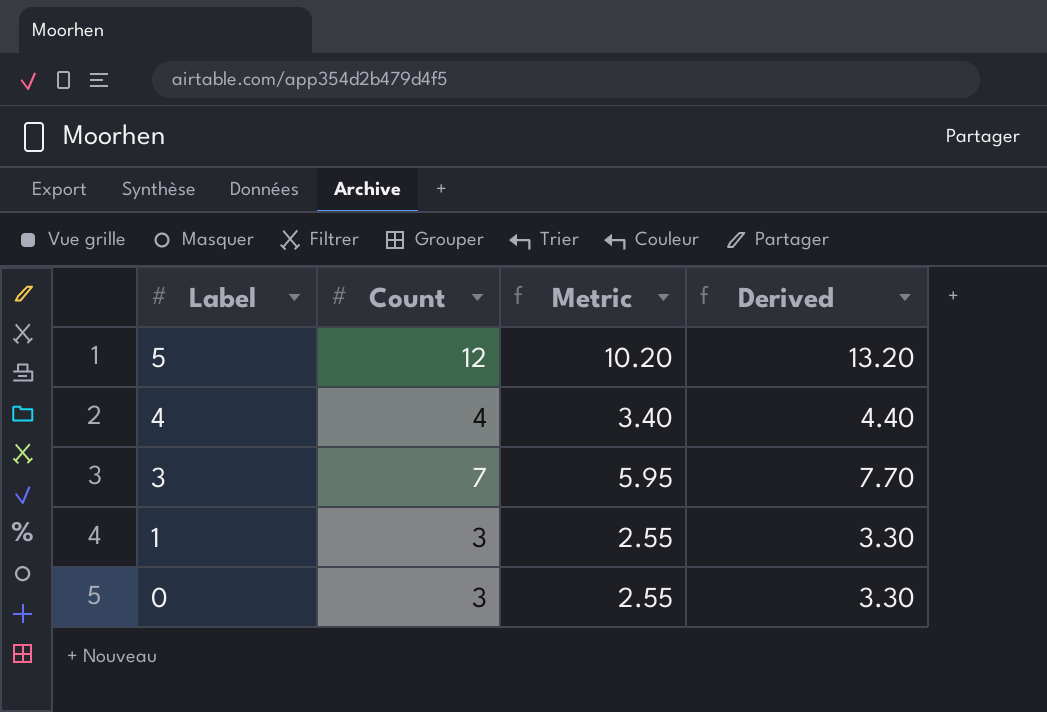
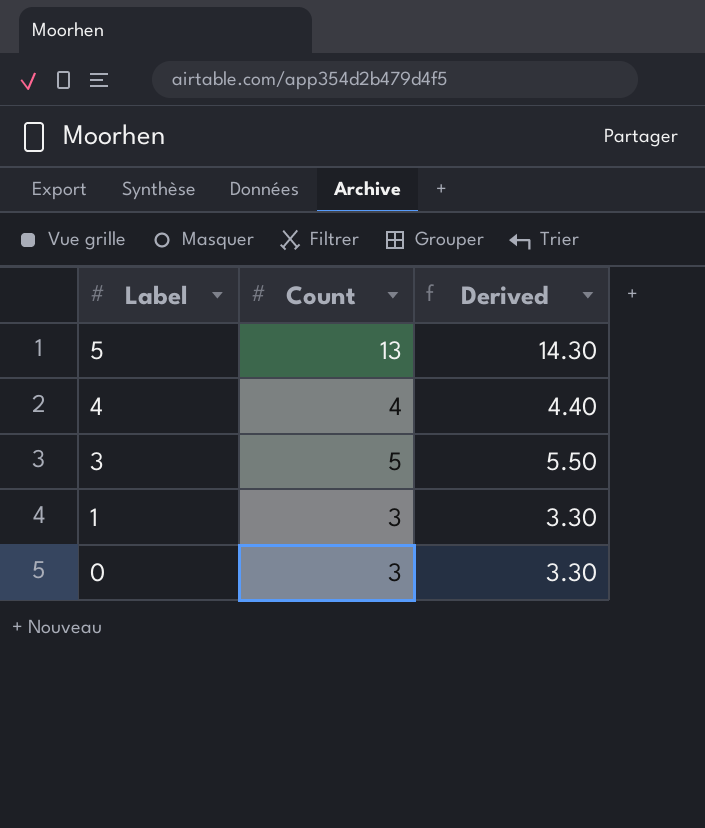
column Metric | formula: [Count] * 0.85 -> none
5 | Count: 12 -> 13
5 | Derived: 13.20 -> 14.30
3 | Count: 7 -> 5
3 | Derived: 7.70 -> 5.50

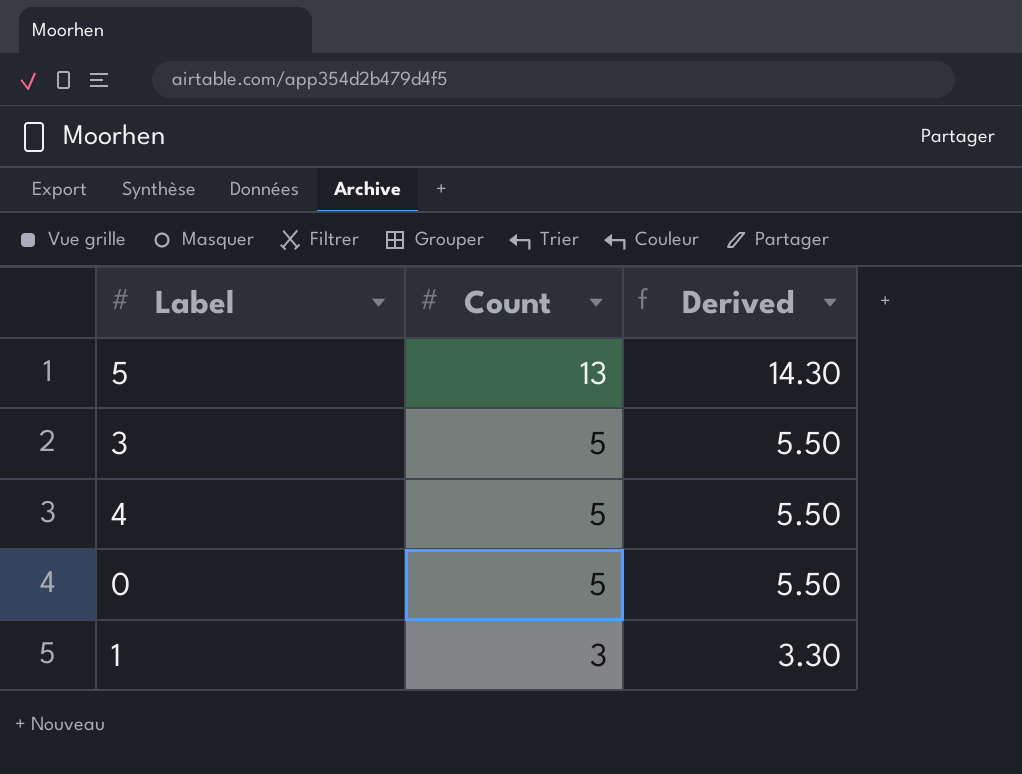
row order: Label descending -> Count descending
4 | Count: 4 -> 5
4 | Derived: 4.40 -> 5.50
0 | Count: 3 -> 5
0 | Derived: 3.30 -> 5.50

